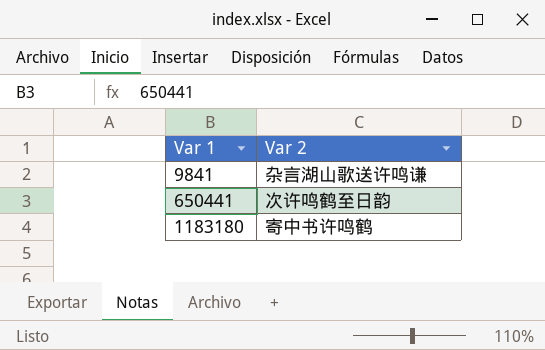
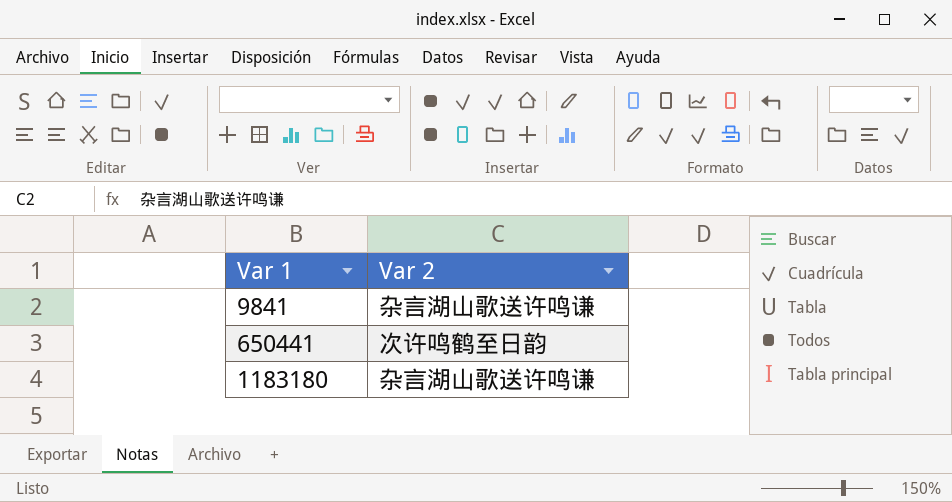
1183180 | Var 2: 寄中书许鸣鹤 -> 杂言湖山歌送许鸣谦

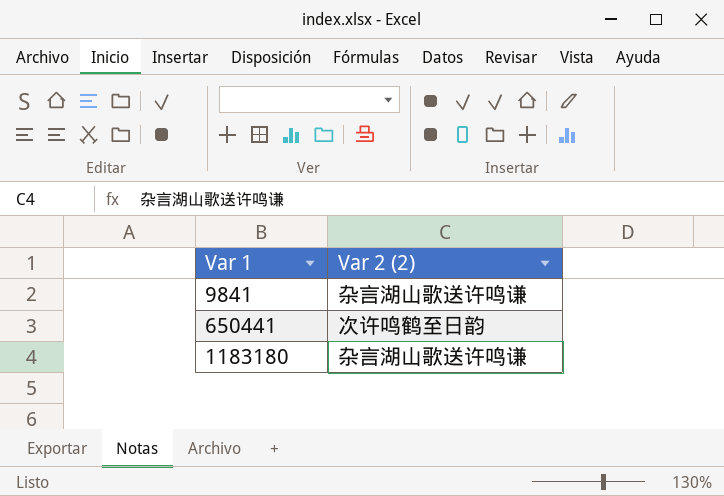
column name: Var 2 -> Var 2 (2)

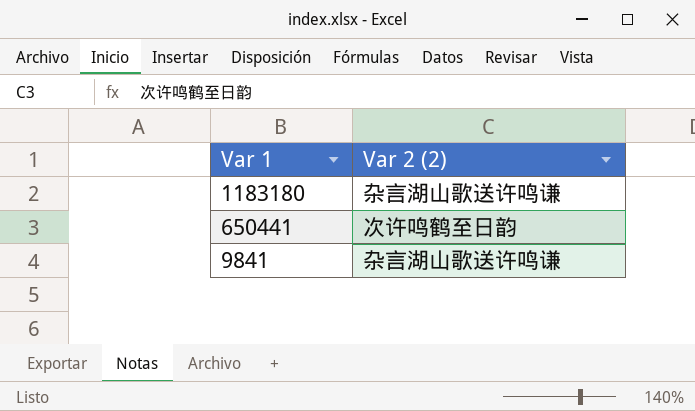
row order: Var 1 ascending -> Var 1 descending

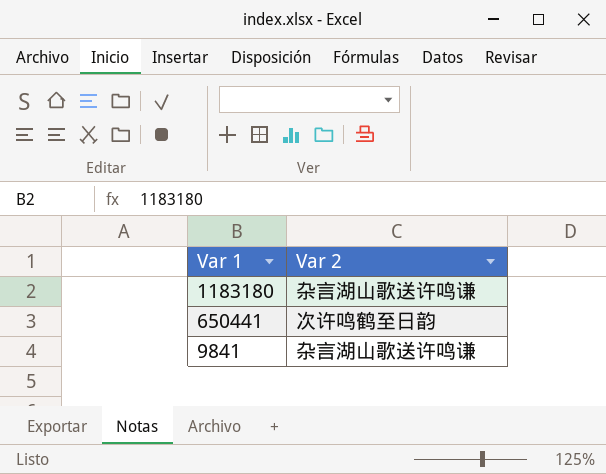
column name: Var 2 (2) -> Var 2

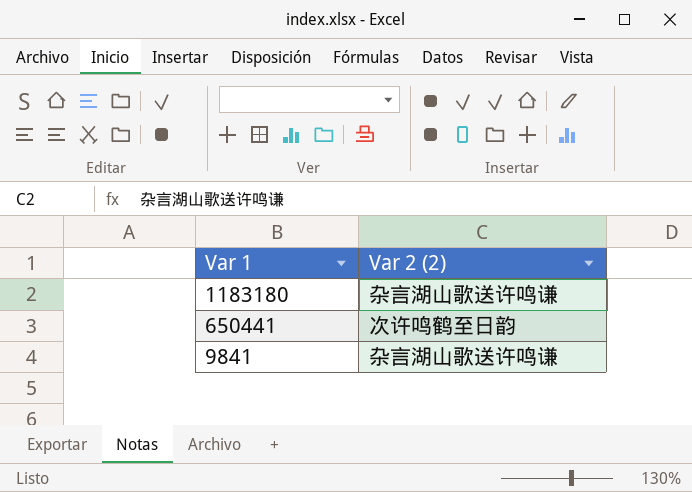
column name: Var 2 -> Var 2 (2)

